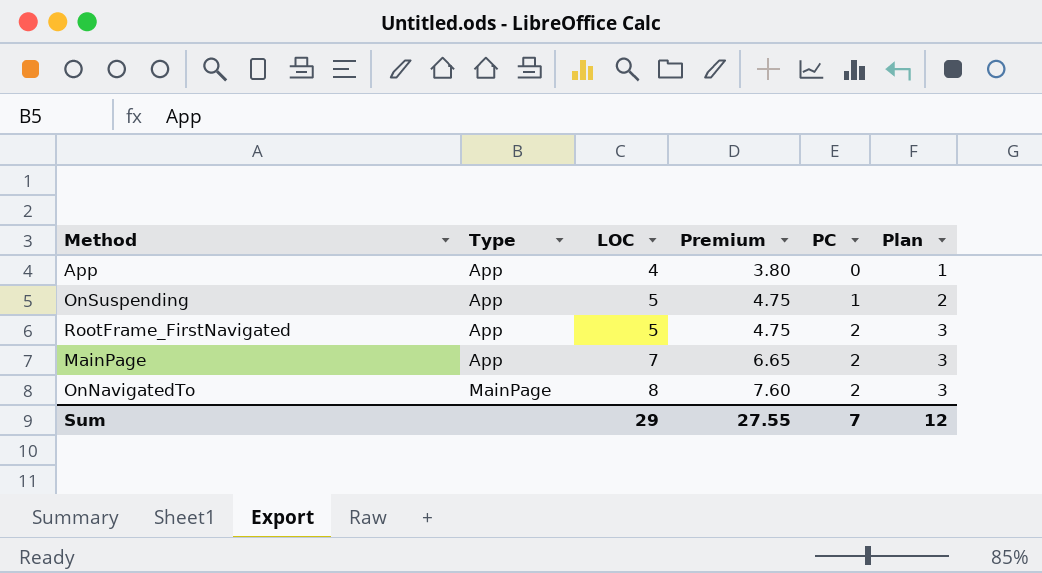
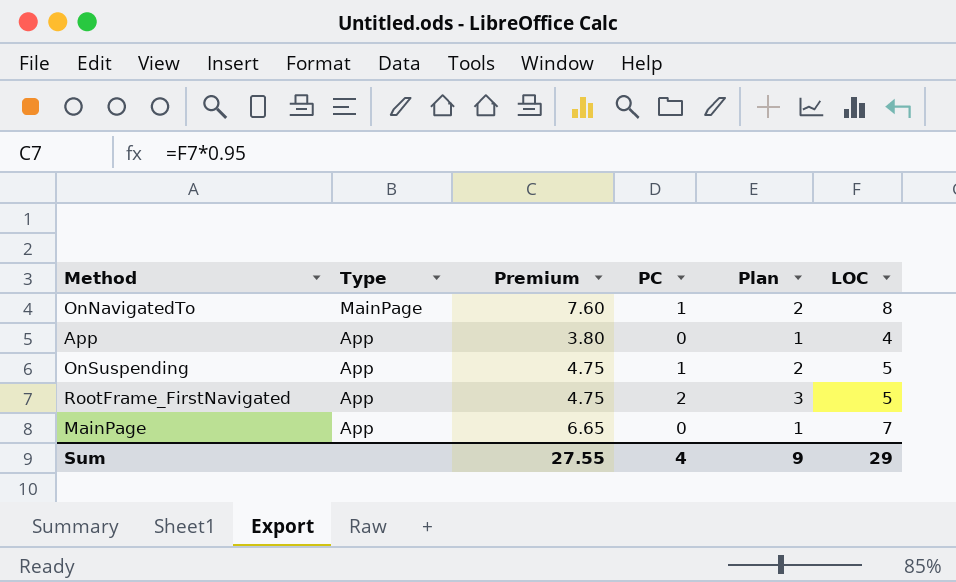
row order: Type ascending -> Type descending
column LOC | position: 3 -> 6
OnNavigatedTo | PC: 2 -> 1
OnNavigatedTo | Plan: 3 -> 2
MainPage | PC: 2 -> 0
MainPage | Plan: 3 -> 1
Sum | PC: 7 -> 4
Sum | Plan: 12 -> 9

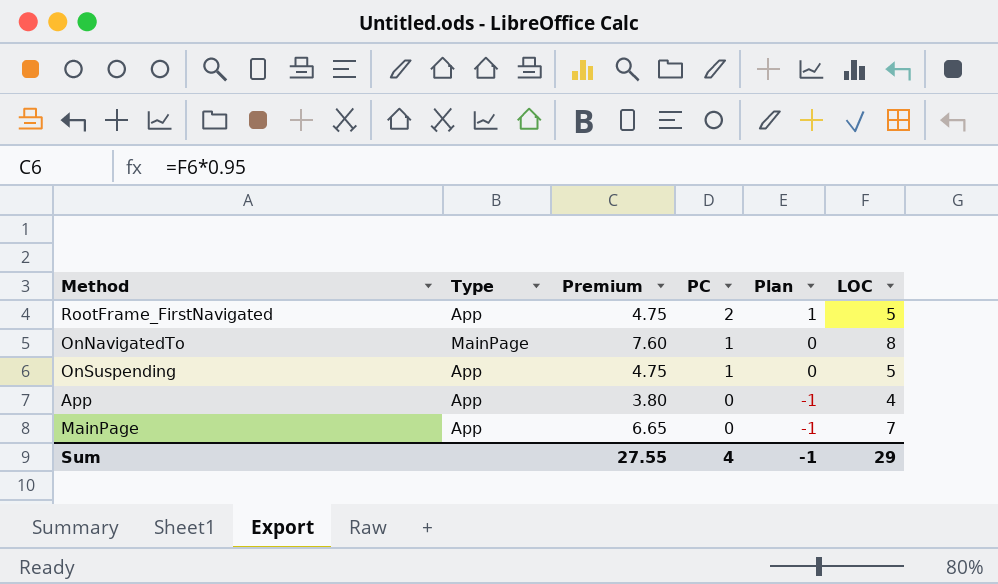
row order: Type descending -> PC descending
column Plan | formula: [PC] + 1 -> [PC] - 1
Sum | Plan: 9 -> -1

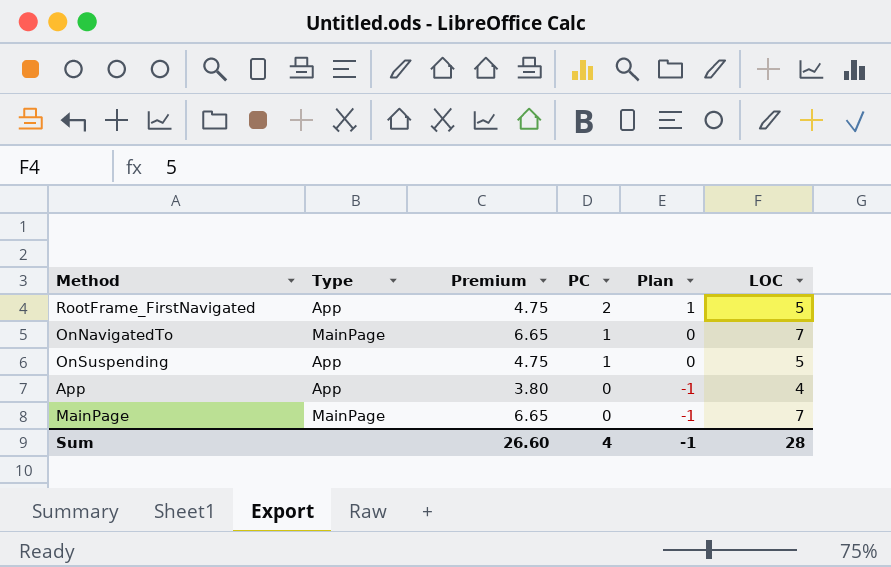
OnNavigatedTo | Premium: 7.60 -> 6.65
OnNavigatedTo | LOC: 8 -> 7
MainPage | Type: App -> MainPage
Sum | Premium: 27.55 -> 26.60
Sum | LOC: 29 -> 28

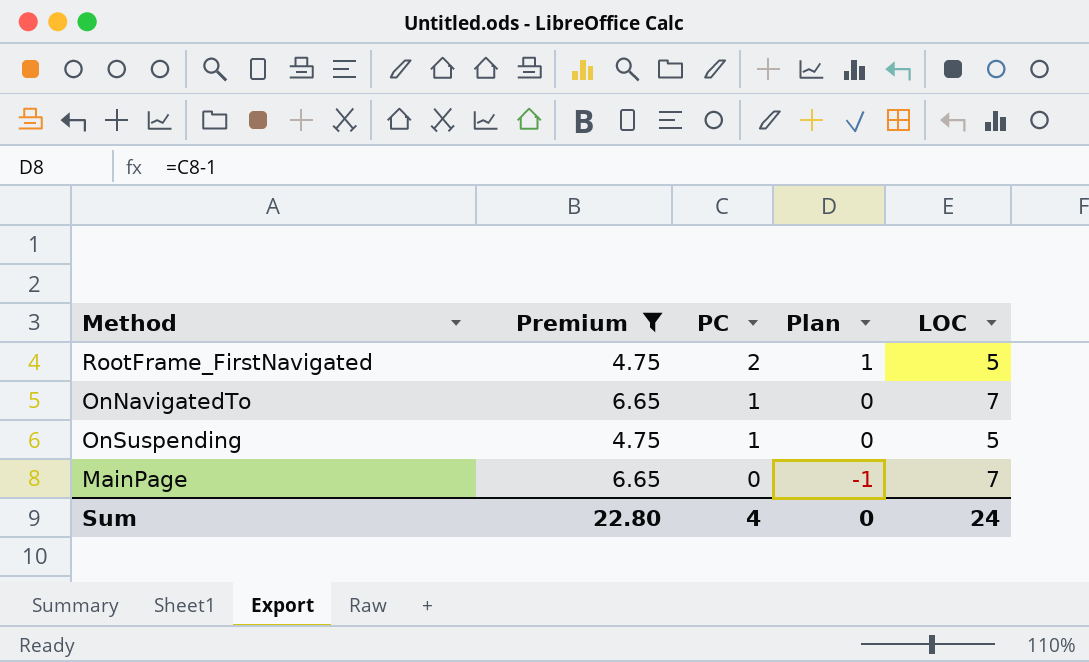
filter: none -> Premium != 3.80
column Type | position: 2 -> none
Sum | Premium: 26.60 -> 22.80
Sum | Plan: -1 -> 0
Sum | LOC: 28 -> 24

